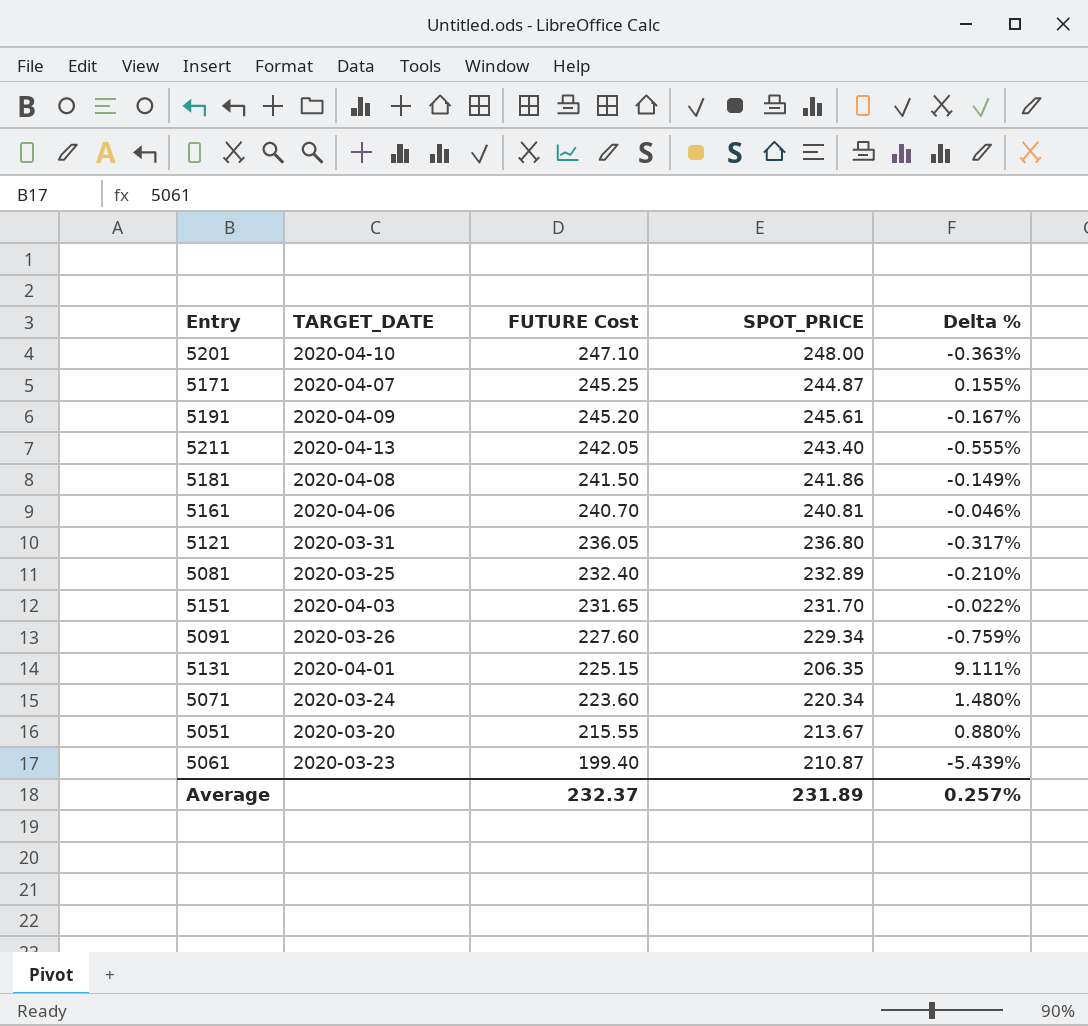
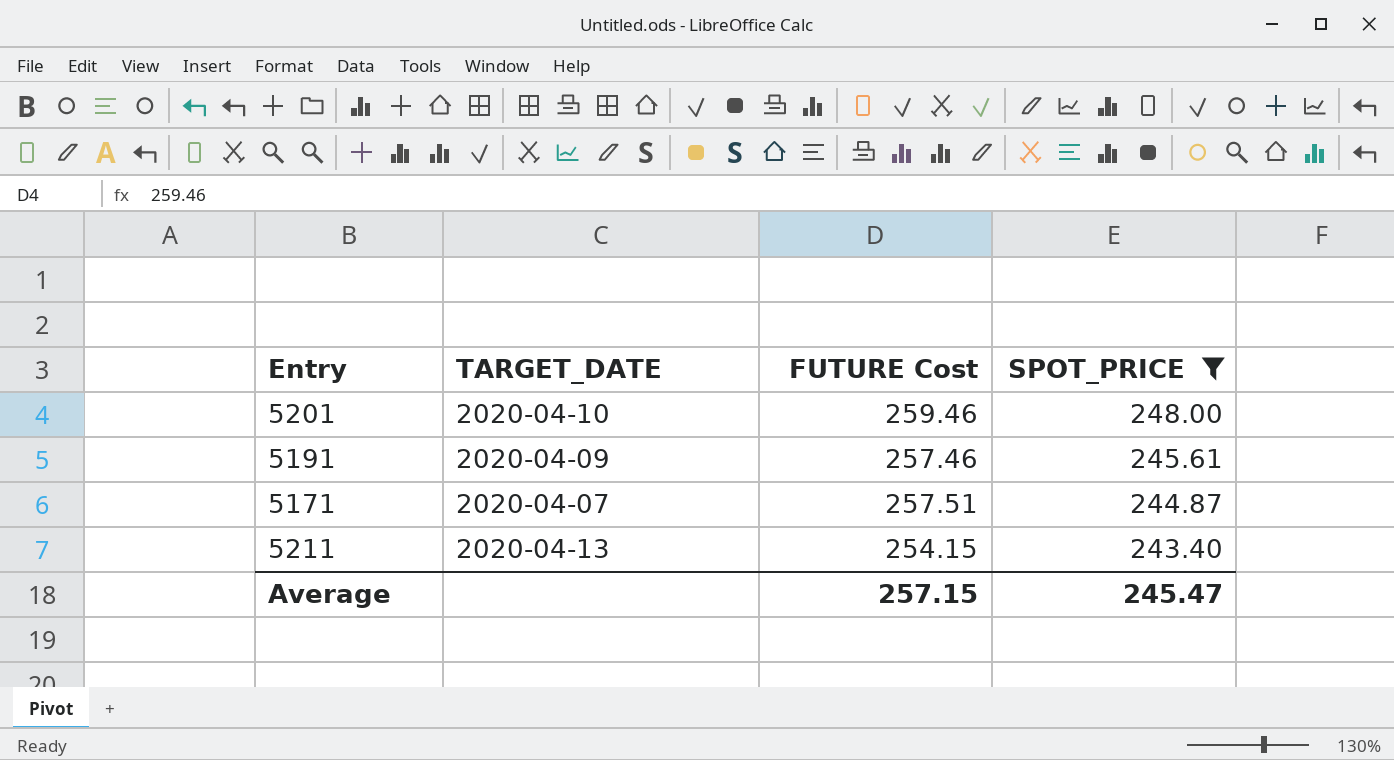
filter: none -> SPOT_PRICE >= 243.40
row order: FUTURE Cost descending -> SPOT_PRICE descending
column Delta % | formula: ([FUTURE Cost] - [SPOT_PRICE]) / [SPOT_PRICE] -> none
5201 | FUTURE Cost: 247.10 -> 259.46
5191 | FUTURE Cost: 245.20 -> 257.46
5171 | FUTURE Cost: 245.25 -> 257.51
5211 | FUTURE Cost: 242.05 -> 254.15
Average | FUTURE Cost: 232.37 -> 257.15
Average | SPOT_PRICE: 231.89 -> 245.47

